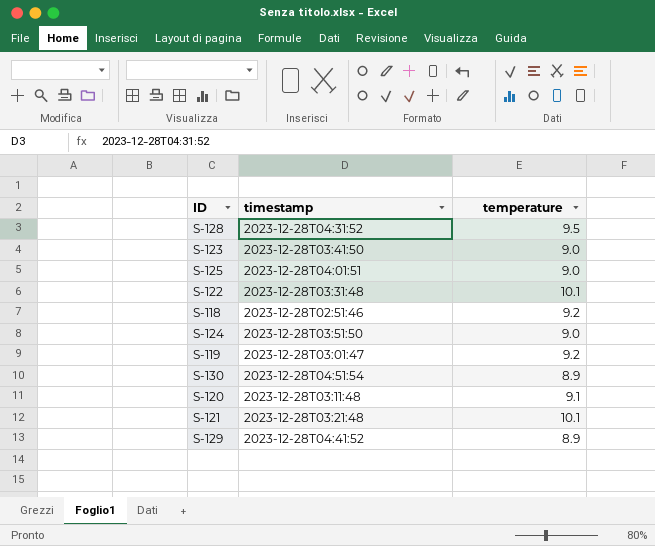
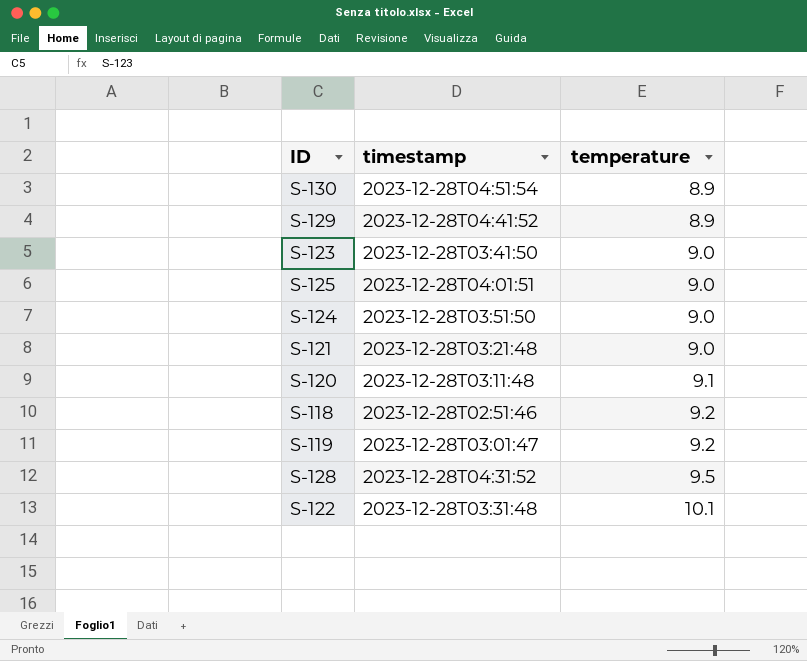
row order: none -> temperature ascending
S-121 | temperature: 10.1 -> 9.0

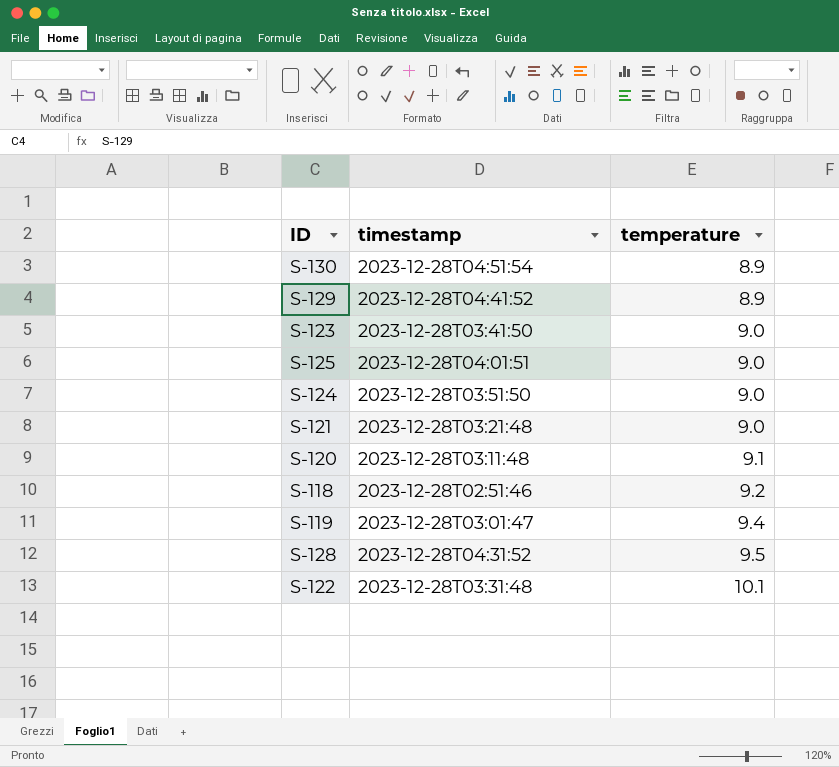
S-119 | temperature: 9.2 -> 9.4

